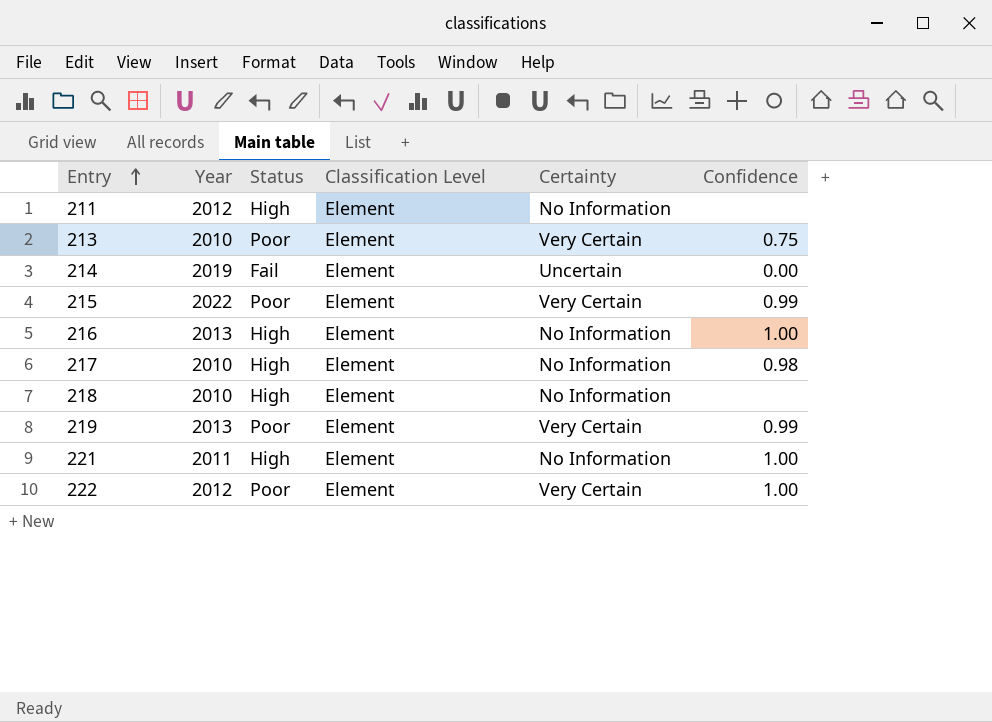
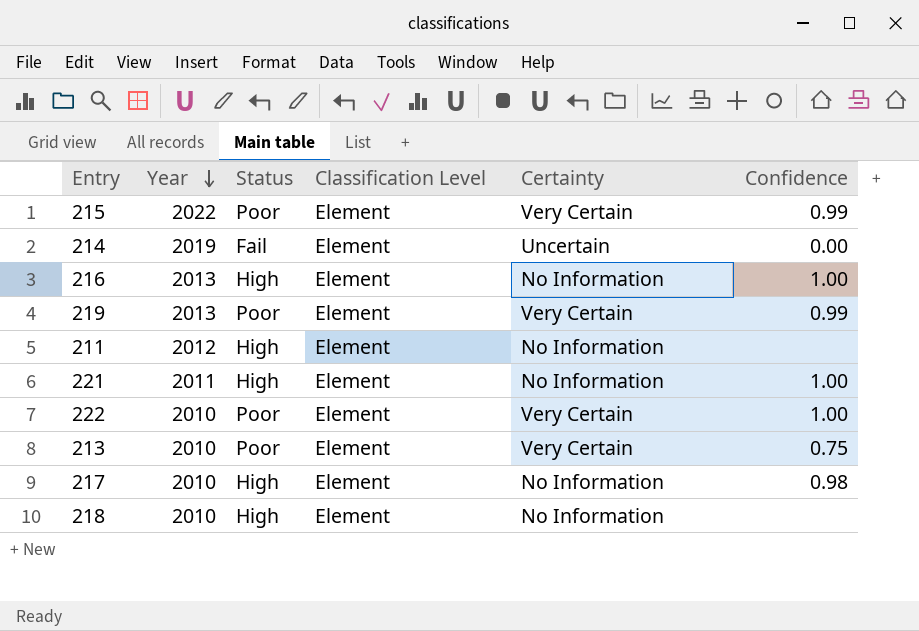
row order: Entry ascending -> Year descending
222 | Year: 2012 -> 2010

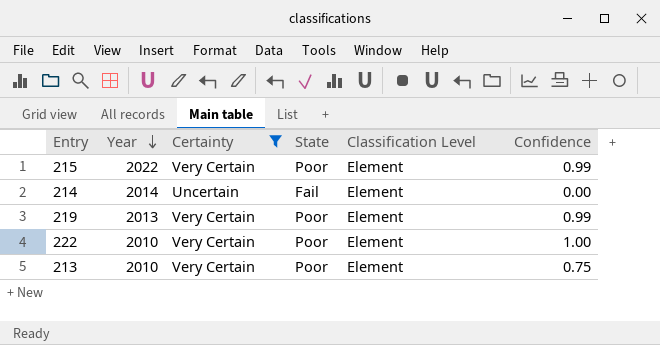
filter: none -> Certainty != No Information
column Certainty | position: 5 -> 3
column name: Status -> State
214 | Year: 2019 -> 2014

